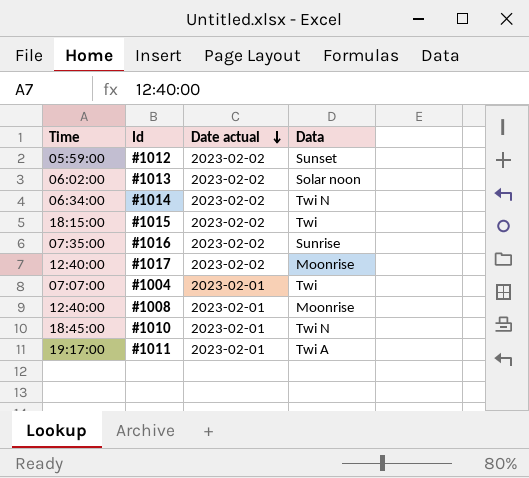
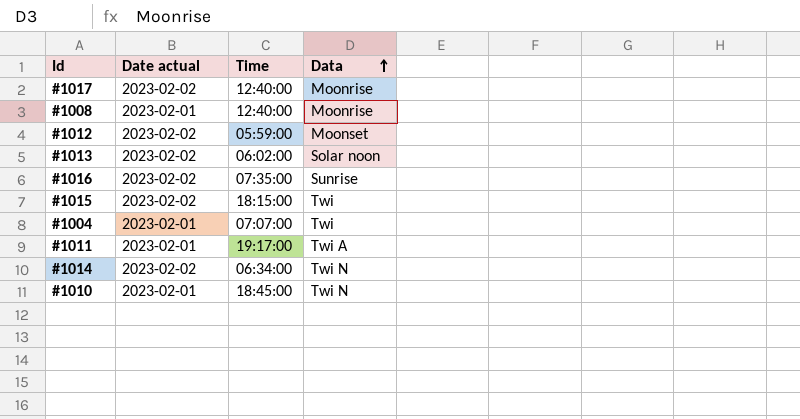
row order: Date actual descending -> Data ascending
column Time | position: 1 -> 3
#1012 | Data: Sunset -> Moonset

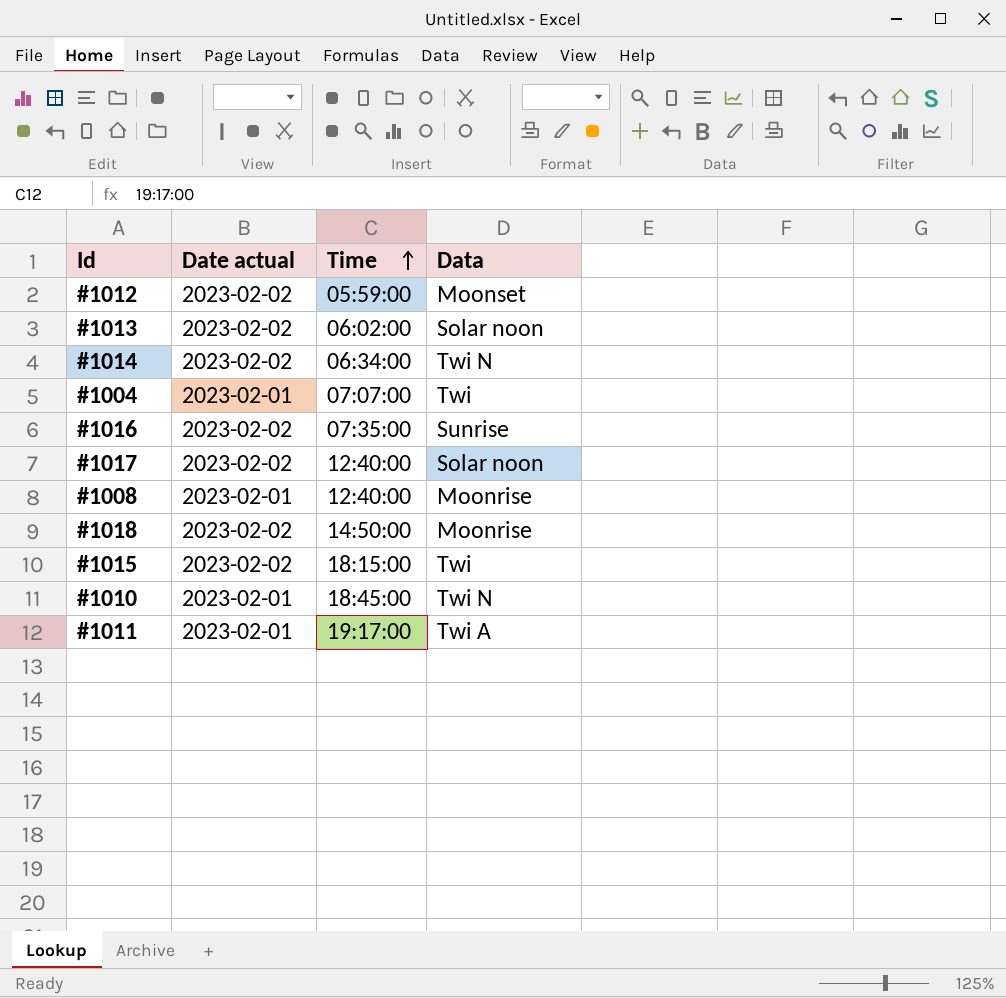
row order: Data ascending -> Time ascending
#1017 | Data: Moonrise -> Solar noon
row #1018: none -> 2023-02-02 | 14:50:00 | Moonrise

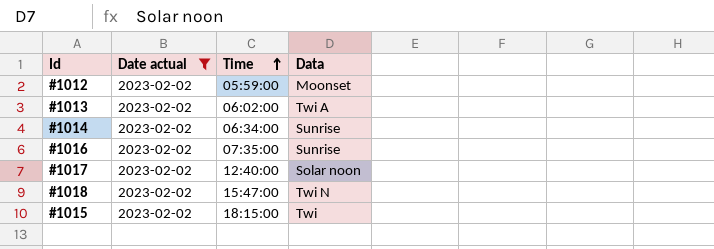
filter: none -> Date actual = 2023-02-02
#1013 | Data: Solar noon -> Twi A
#1014 | Data: Twi N -> Sunrise
#1018 | Time: 14:50:00 -> 15:47:00
#1018 | Data: Moonrise -> Twi N

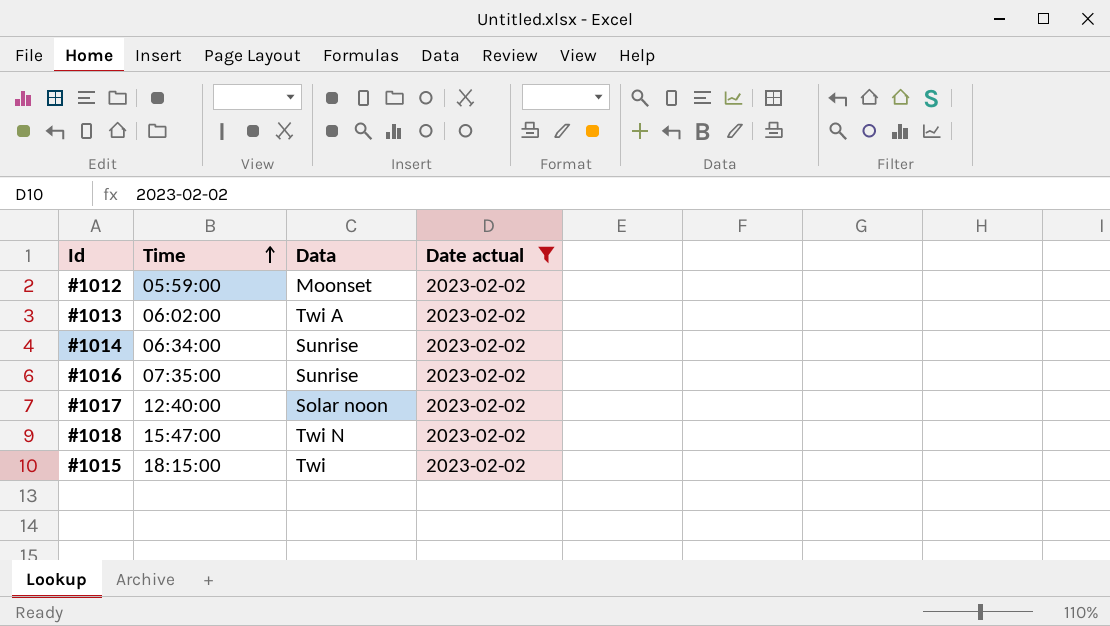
column Date actual | position: 2 -> 4

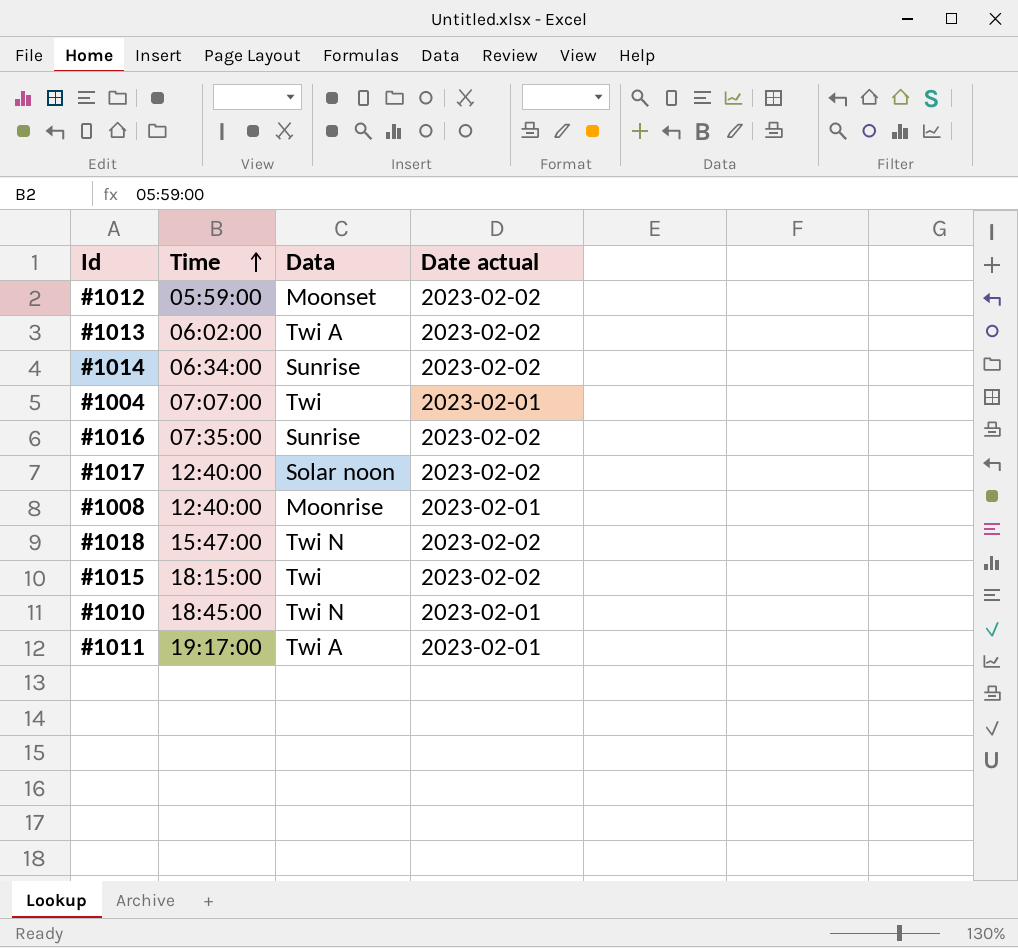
filter: Date actual = 2023-02-02 -> none

